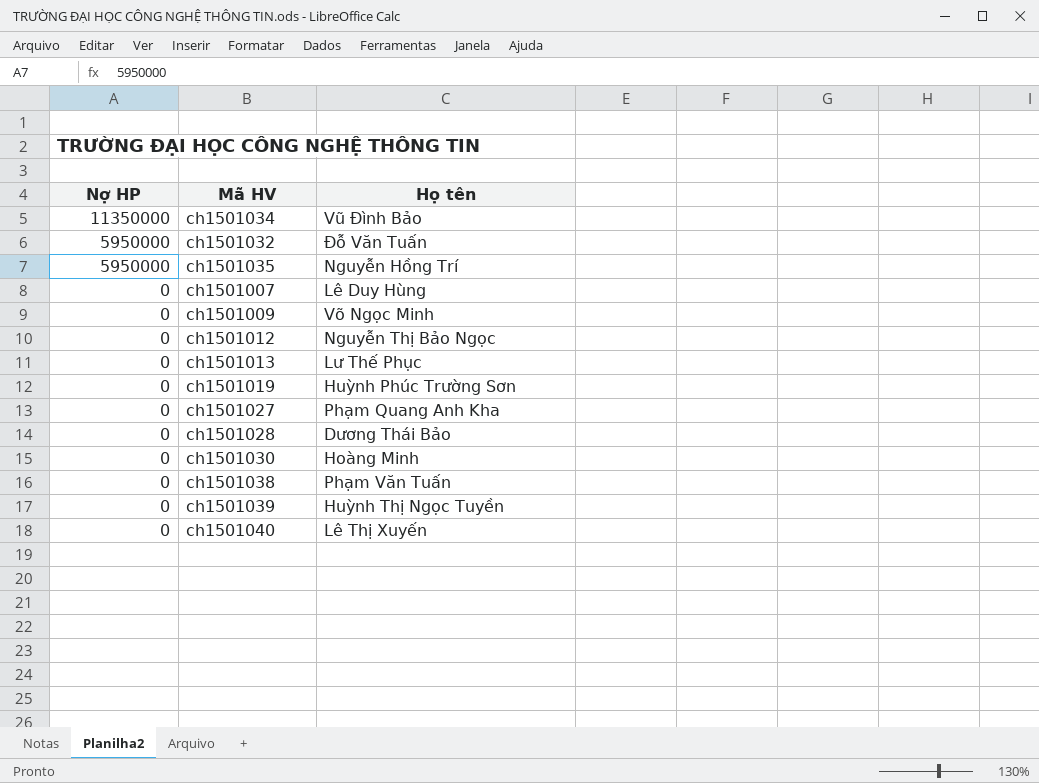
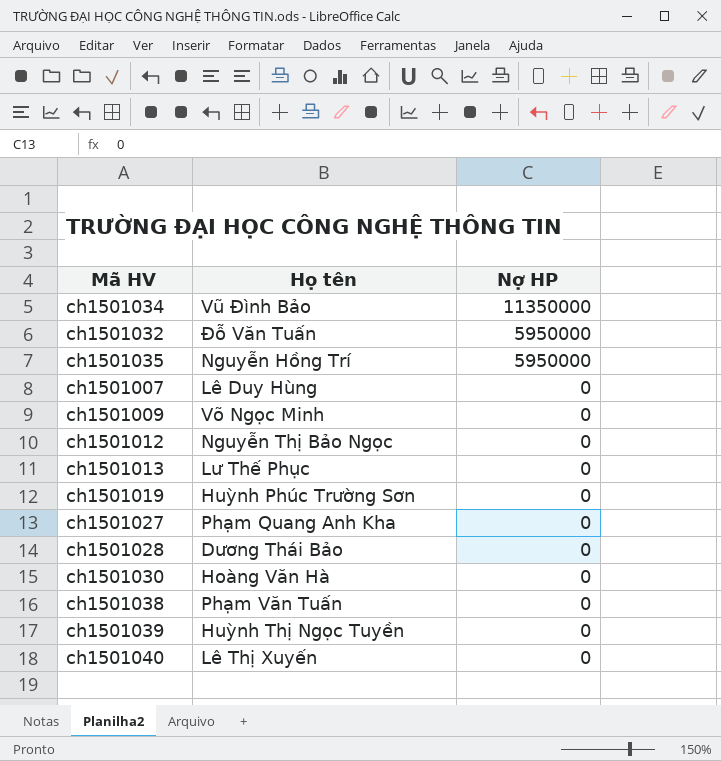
column Nợ HP | position: 1 -> 3
ch1501030 | Họ tên: Hoàng Minh -> Hoàng Văn Hà

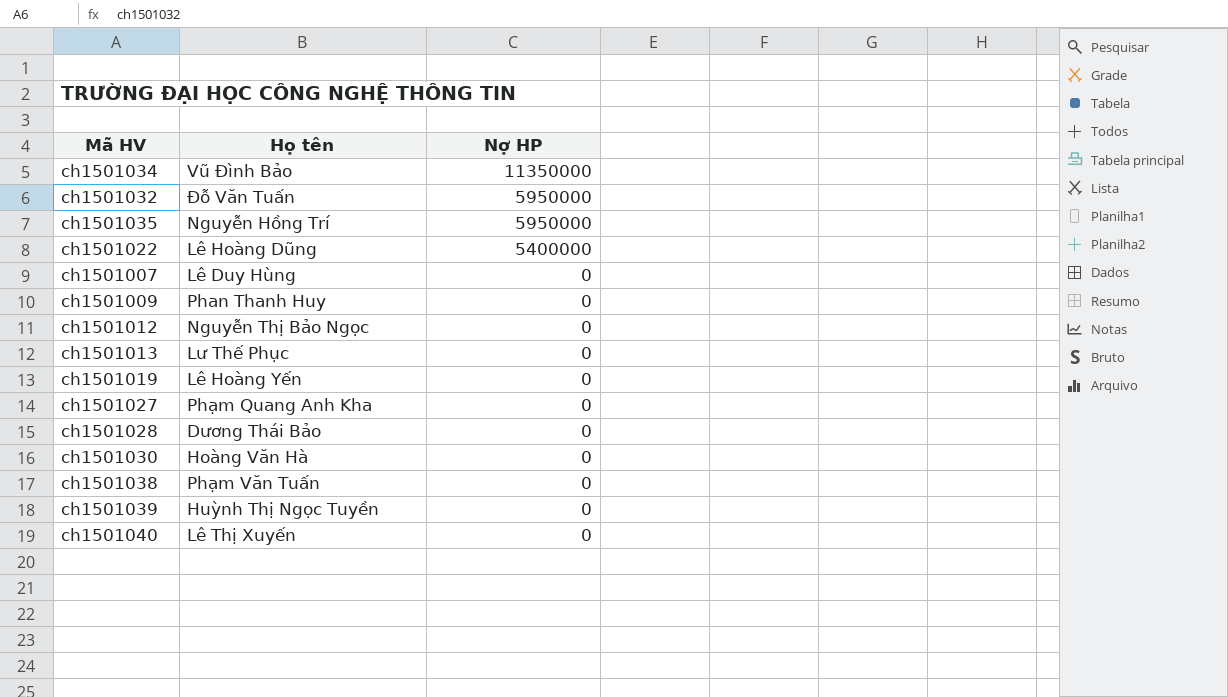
row ch1501022: none -> Lê Hoàng Dũng | 5400000
ch1501009 | Họ tên: Võ Ngọc Minh -> Phan Thanh Huy
ch1501019 | Họ tên: Huỳnh Phúc Trường Sơn -> Lê Hoàng Yến

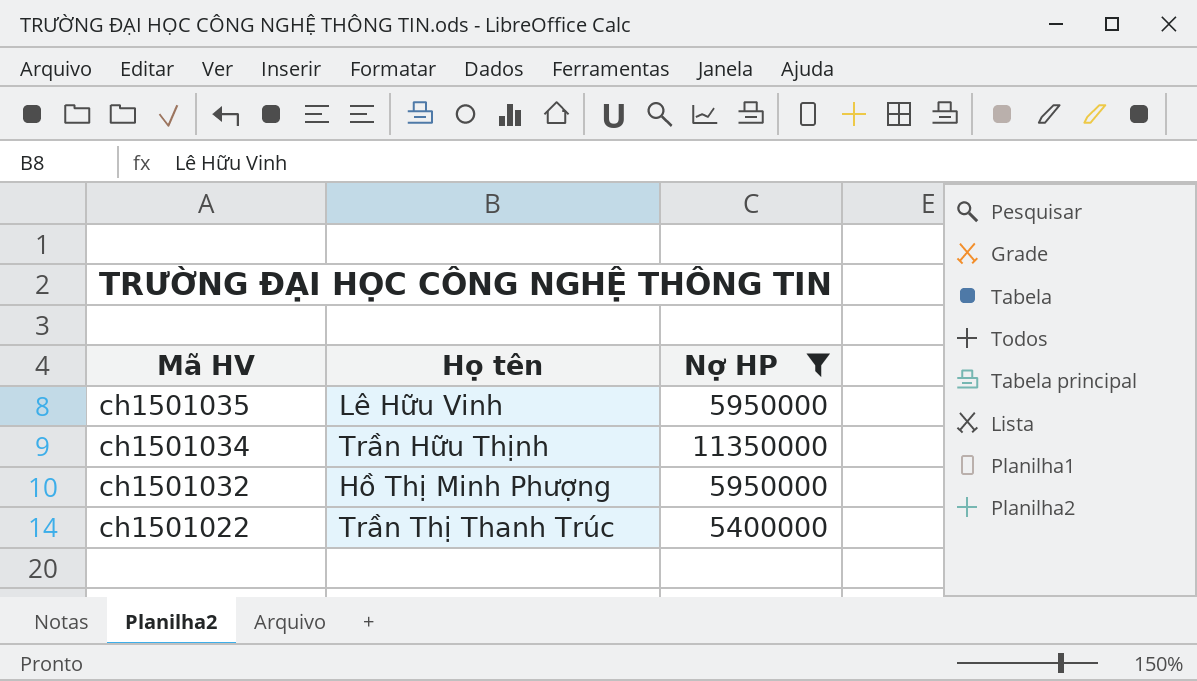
filter: none -> Nợ HP != 0
row order: Nợ HP descending -> Mã HV descending
ch1501035 | Họ tên: Nguyễn Hồng Trí -> Lê Hữu Vinh
ch1501034 | Họ tên: Vũ Đình Bảo -> Trần Hữu Thịnh
ch1501032 | Họ tên: Đỗ Văn Tuấn -> Hồ Thị Minh Phượng
ch1501022 | Họ tên: Lê Hoàng Dũng -> Trần Thị Thanh Trúc

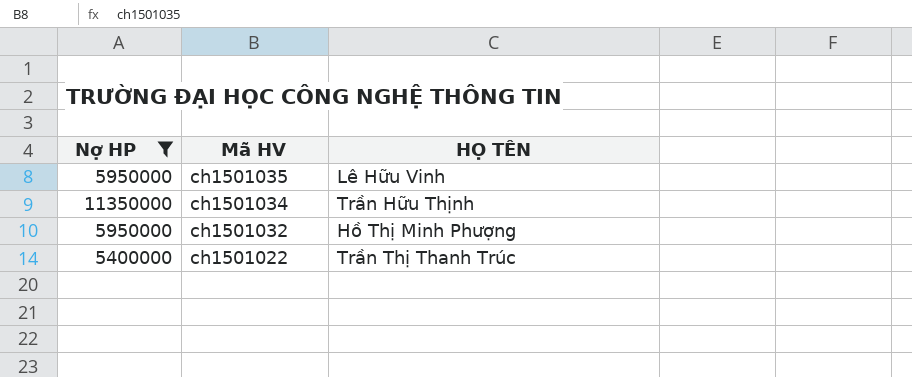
column Nợ HP | position: 3 -> 1
column name: Họ tên -> HỌ TÊN

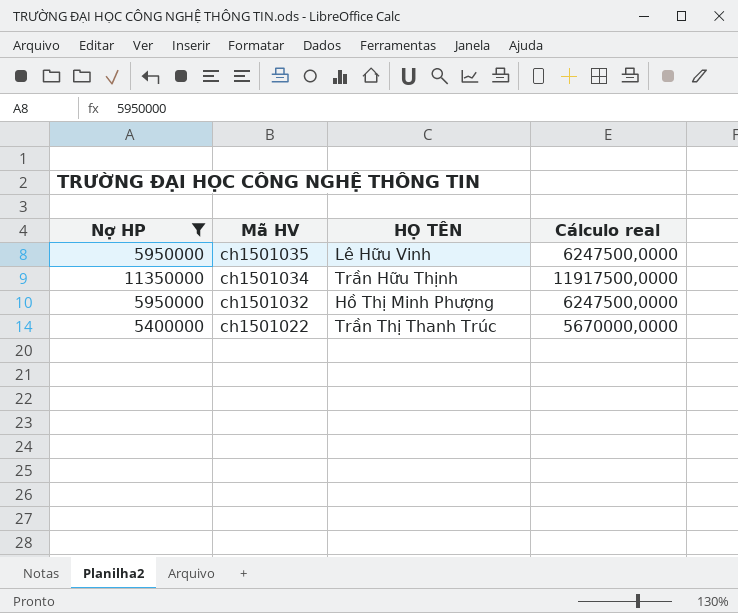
column Cálculo real | formula: none -> [Nợ HP] * 1,05

